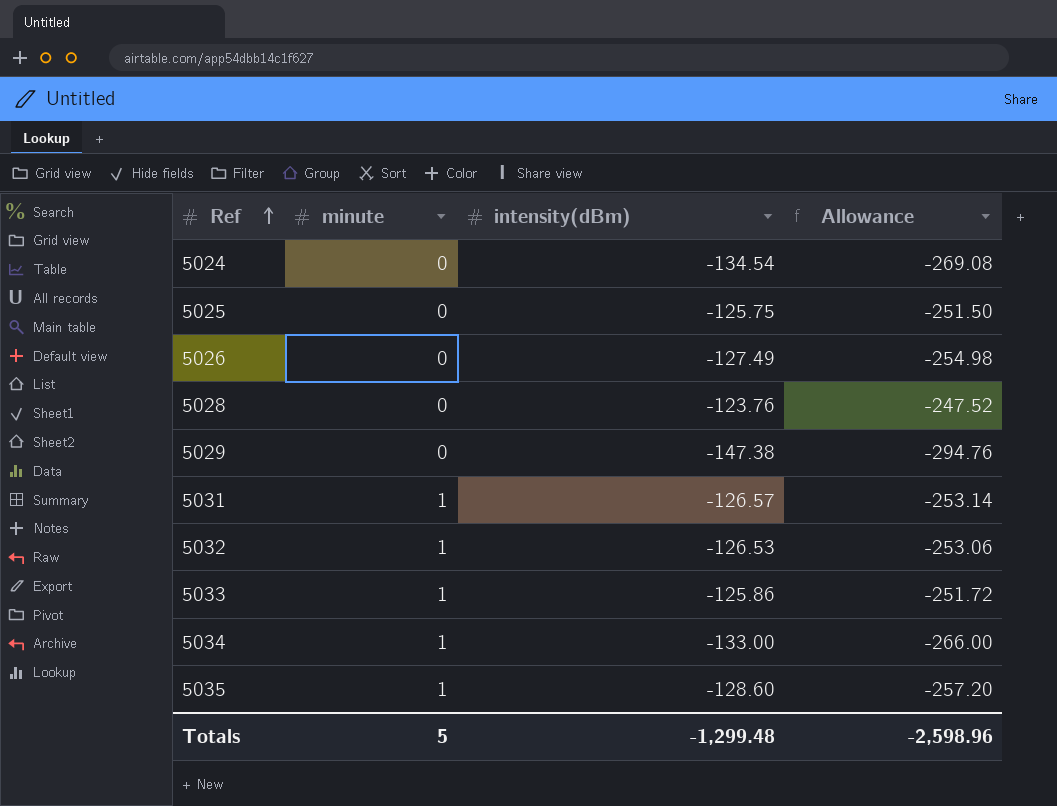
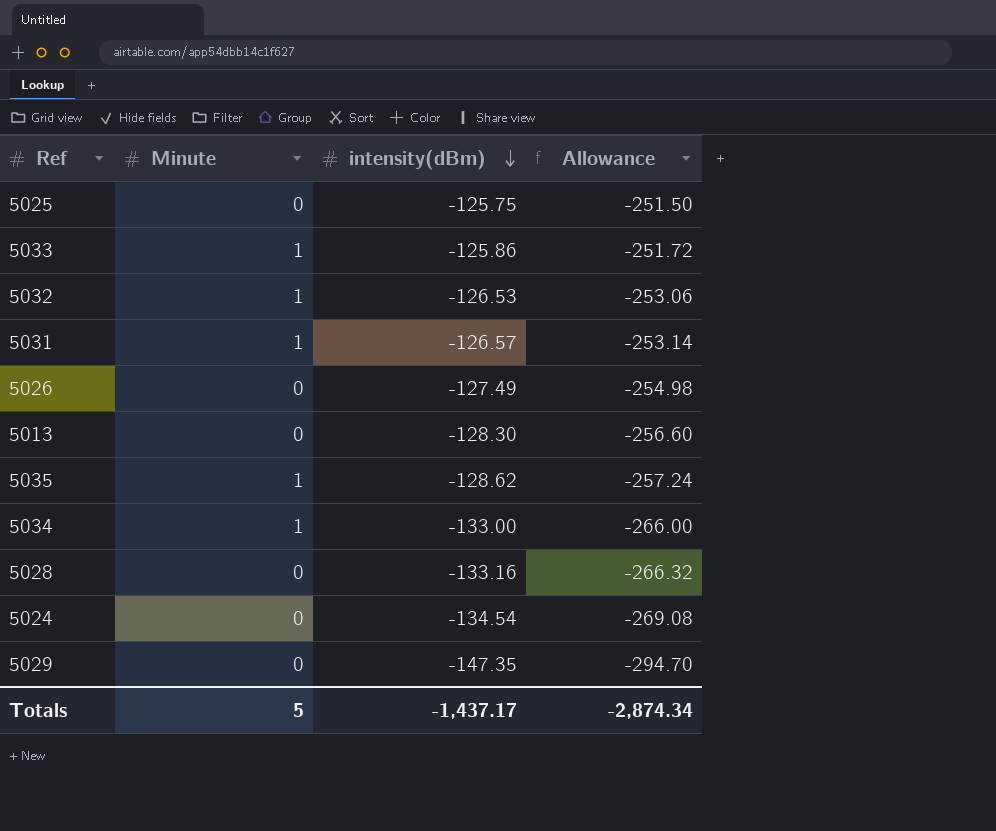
row order: Ref ascending -> intensity(dBm) descending
column name: minute -> Minute
row 5013: none -> 0 | -128.30 | -256.60
5035 | intensity(dBm): -128.60 -> -128.62
5035 | Allowance: -257.20 -> -257.24
5028 | intensity(dBm): -123.76 -> -133.16
5028 | Allowance: -247.52 -> -266.32
5029 | intensity(dBm): -147.38 -> -147.35
5029 | Allowance: -294.76 -> -294.70
Totals | intensity(dBm): -1,299.48 -> -1,437.17
Totals | Allowance: -2,598.96 -> -2,874.34

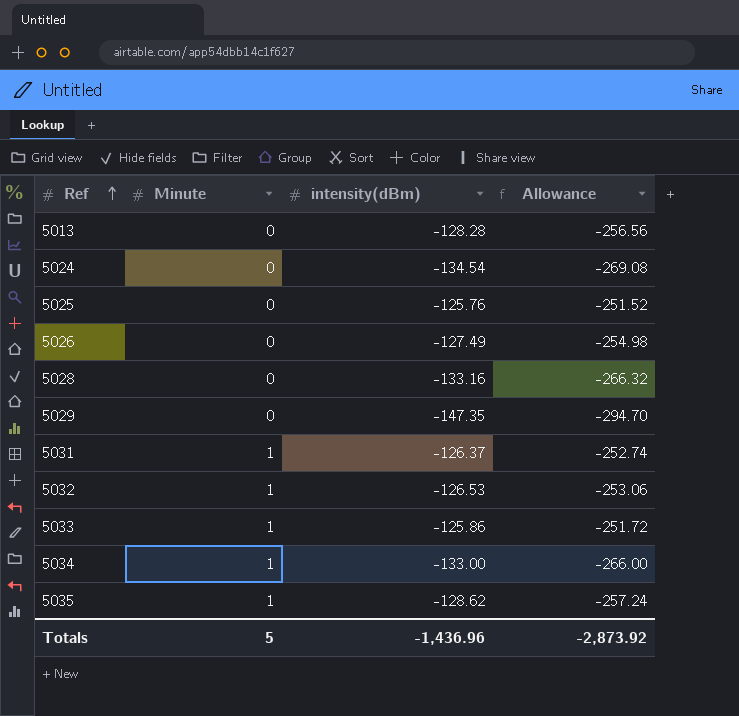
row order: intensity(dBm) descending -> Ref ascending
5013 | intensity(dBm): -128.30 -> -128.28
5013 | Allowance: -256.60 -> -256.56
5025 | intensity(dBm): -125.75 -> -125.76
5025 | Allowance: -251.50 -> -251.52
5031 | intensity(dBm): -126.57 -> -126.37
5031 | Allowance: -253.14 -> -252.74
Totals | intensity(dBm): -1,437.17 -> -1,436.96
Totals | Allowance: -2,874.34 -> -2,873.92

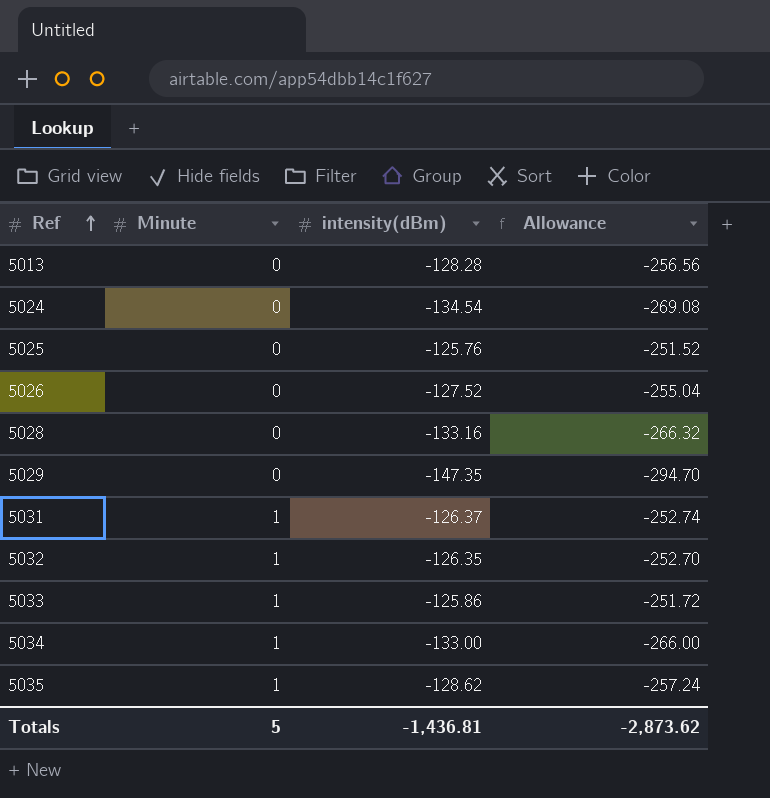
5026 | intensity(dBm): -127.49 -> -127.52
5026 | Allowance: -254.98 -> -255.04
5032 | intensity(dBm): -126.53 -> -126.35
5032 | Allowance: -253.06 -> -252.70
Totals | intensity(dBm): -1,436.96 -> -1,436.81
Totals | Allowance: -2,873.92 -> -2,873.62

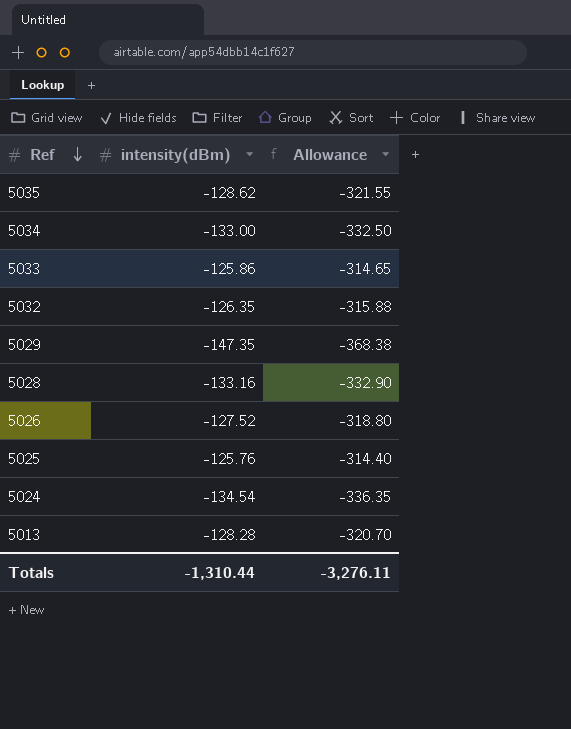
row order: Ref ascending -> Ref descending
column Minute | position: 2 -> none
column Allowance | formula: [intensity(dBm)] * 2 -> [intensity(dBm)] * 2.5
row 5031: 1 | -126.37 | -252.74 -> none
Totals | intensity(dBm): -1,436.81 -> -1,310.44
Totals | Allowance: -2,873.62 -> -3,276.11

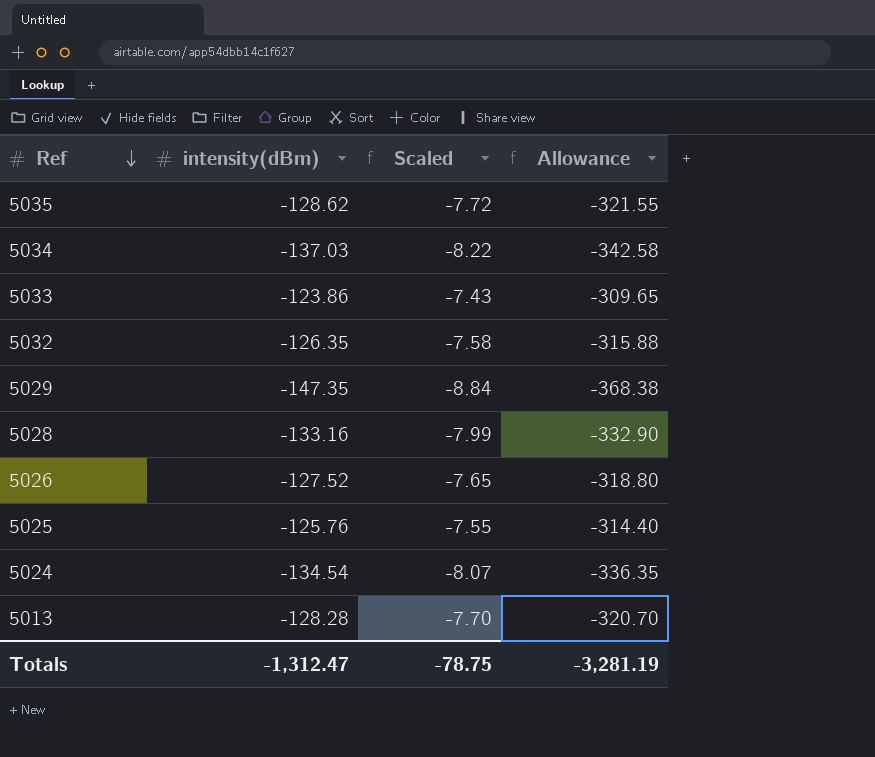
column Scaled | formula: none -> [intensity(dBm)] * 0.06
5034 | intensity(dBm): -133.00 -> -137.03
5034 | Allowance: -332.50 -> -342.58
5033 | intensity(dBm): -125.86 -> -123.86
5033 | Allowance: -314.65 -> -309.65
Totals | intensity(dBm): -1,310.44 -> -1,312.47
Totals | Allowance: -3,276.11 -> -3,281.19

